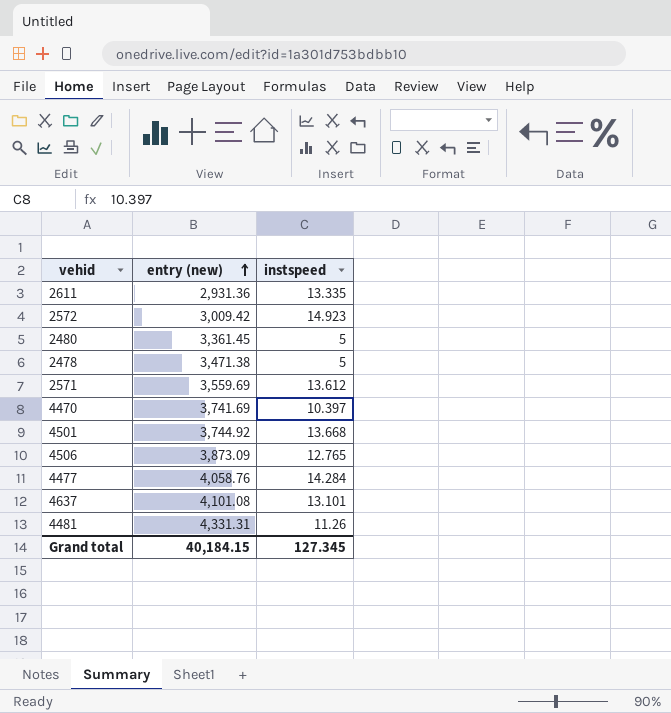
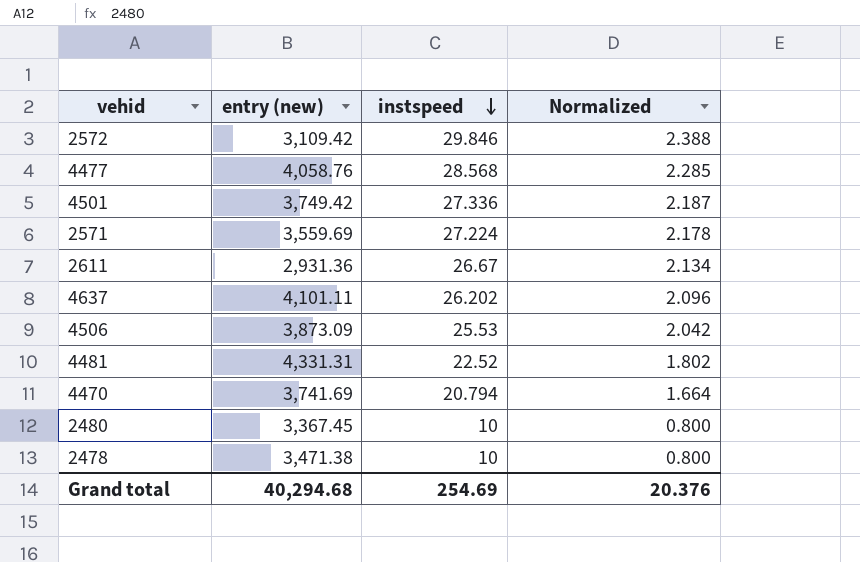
row order: entry (new) ascending -> instspeed descending
column Normalized | formula: none -> [instspeed] * 0.08
2572 | entry (new): 3,009.42 -> 3,109.42
2572 | instspeed: 14.923 -> 29.846
4477 | instspeed: 14.284 -> 28.568
4501 | entry (new): 3,744.92 -> 3,749.42
4501 | instspeed: 13.668 -> 27.336
2571 | instspeed: 13.612 -> 27.224
2611 | instspeed: 13.335 -> 26.67
4637 | entry (new): 4,101.08 -> 4,101.11
4637 | instspeed: 13.101 -> 26.202
4506 | instspeed: 12.765 -> 25.53
4481 | instspeed: 11.26 -> 22.52
4470 | instspeed: 10.397 -> 20.794
2480 | entry (new): 3,361.45 -> 3,367.45
2480 | instspeed: 5 -> 10
2478 | instspeed: 5 -> 10
Grand total | entry (new): 40,184.15 -> 40,294.68
Grand total | instspeed: 127.345 -> 254.69

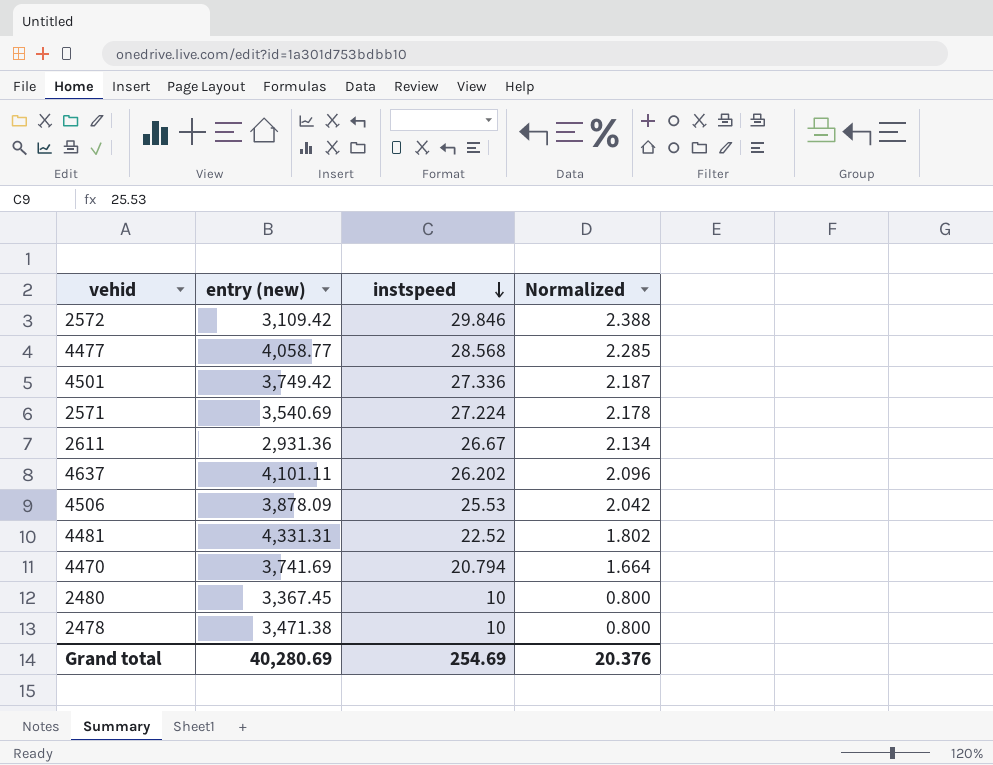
4477 | entry (new): 4,058.76 -> 4,058.77
2571 | entry (new): 3,559.69 -> 3,540.69
4506 | entry (new): 3,873.09 -> 3,878.09
Grand total | entry (new): 40,294.68 -> 40,280.69

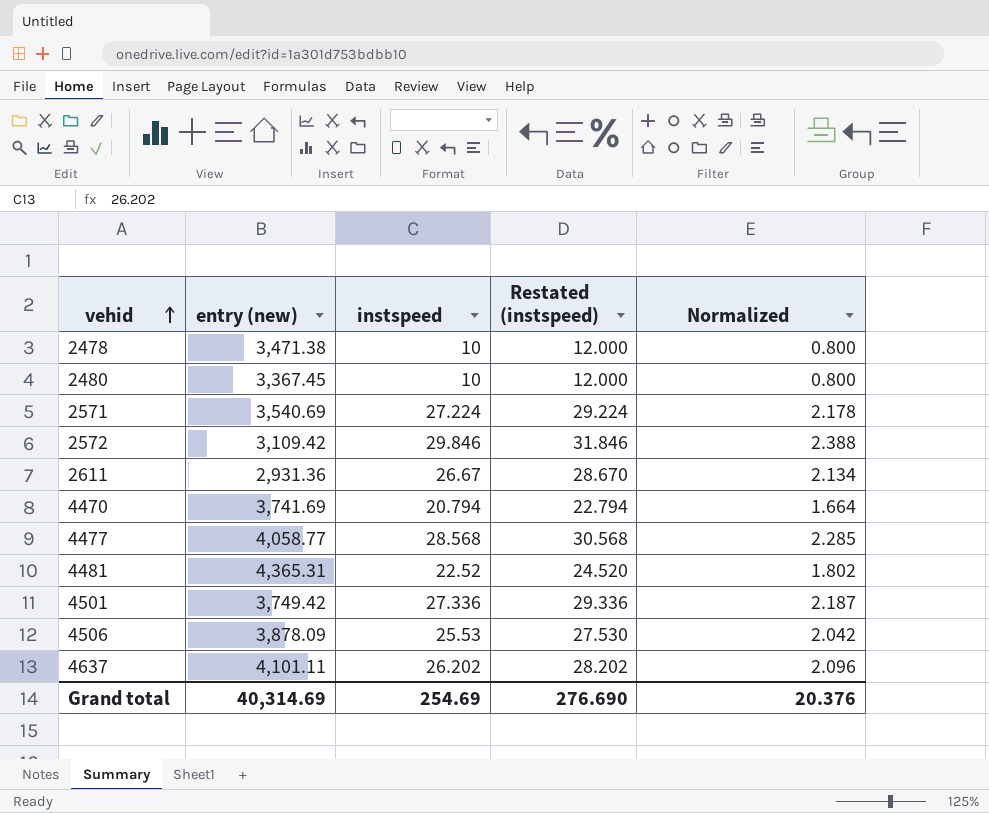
row order: instspeed descending -> vehid ascending
column Restated (instspeed) | formula: none -> [instspeed] + 2
4481 | entry (new): 4,331.31 -> 4,365.31
Grand total | entry (new): 40,280.69 -> 40,314.69

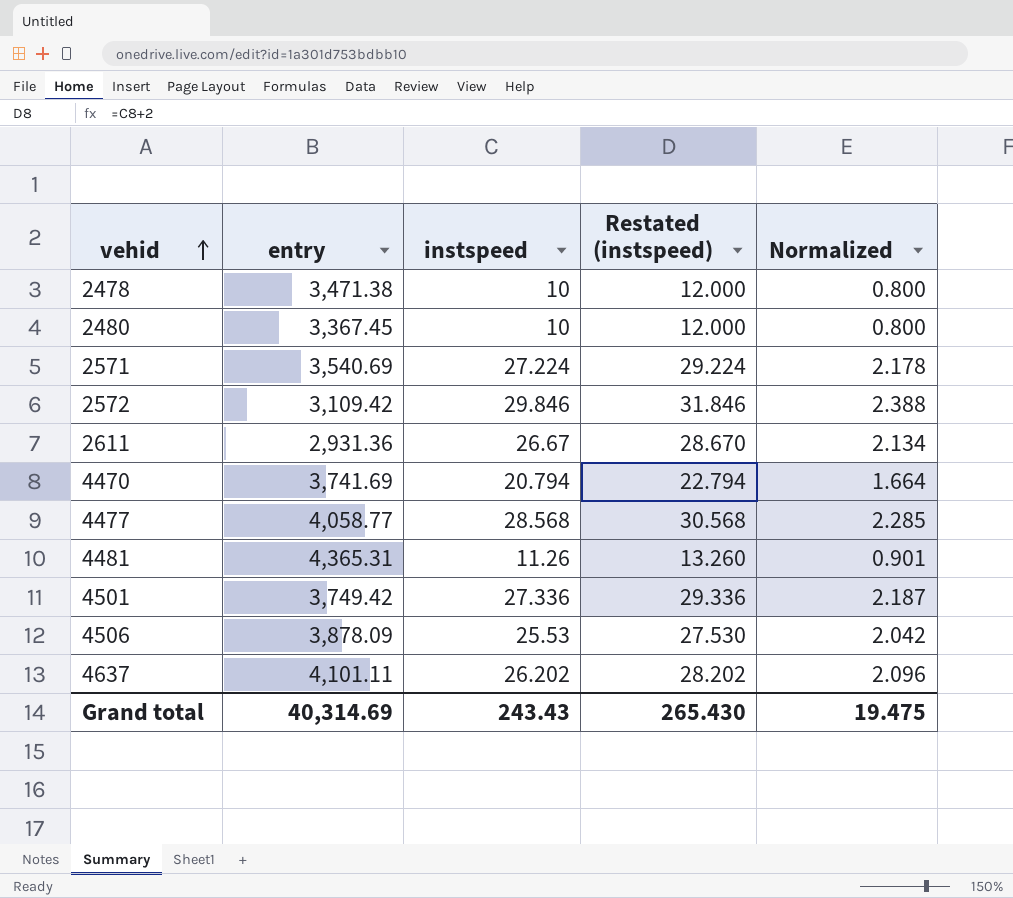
column name: entry (new) -> entry
4481 | instspeed: 22.52 -> 11.26
4481 | Restated (instspeed): 24.520 -> 13.260
4481 | Normalized: 1.802 -> 0.901
Grand total | instspeed: 254.69 -> 243.43
Grand total | Restated (instspeed): 276.690 -> 265.430
Grand total | Normalized: 20.376 -> 19.475

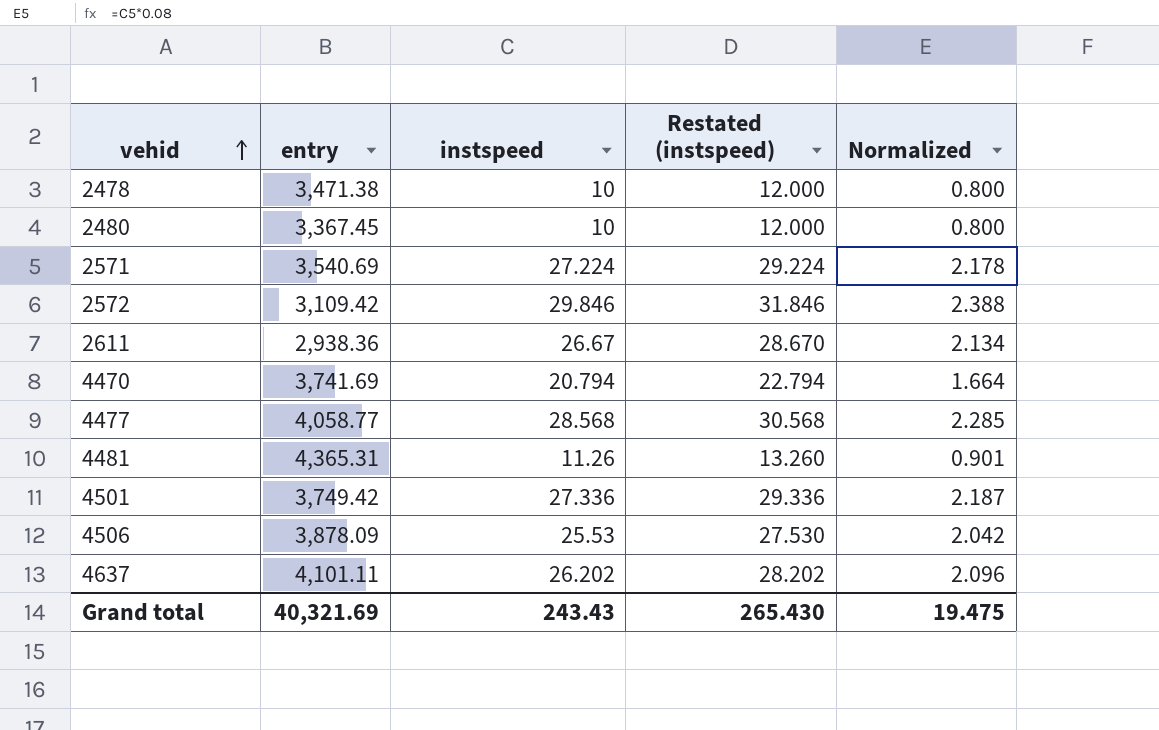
2611 | entry: 2,931.36 -> 2,938.36
Grand total | entry: 40,314.69 -> 40,321.69

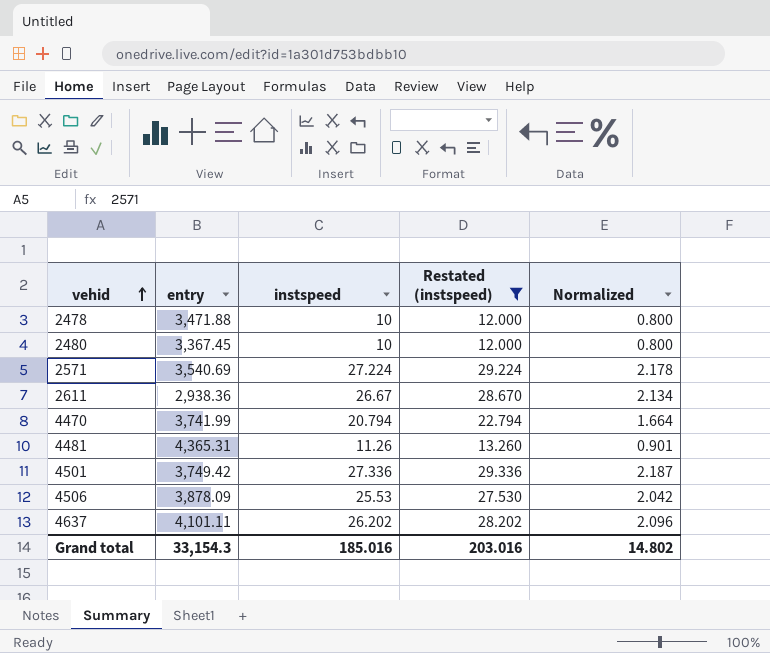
filter: none -> Restated (instspeed) <= 29.336
2478 | entry: 3,471.38 -> 3,471.88
4470 | entry: 3,741.69 -> 3,741.99
Grand total | entry: 40,321.69 -> 33,154.3
Grand total | instspeed: 243.43 -> 185.016
Grand total | Restated (instspeed): 265.430 -> 203.016
Grand total | Normalized: 19.475 -> 14.802

